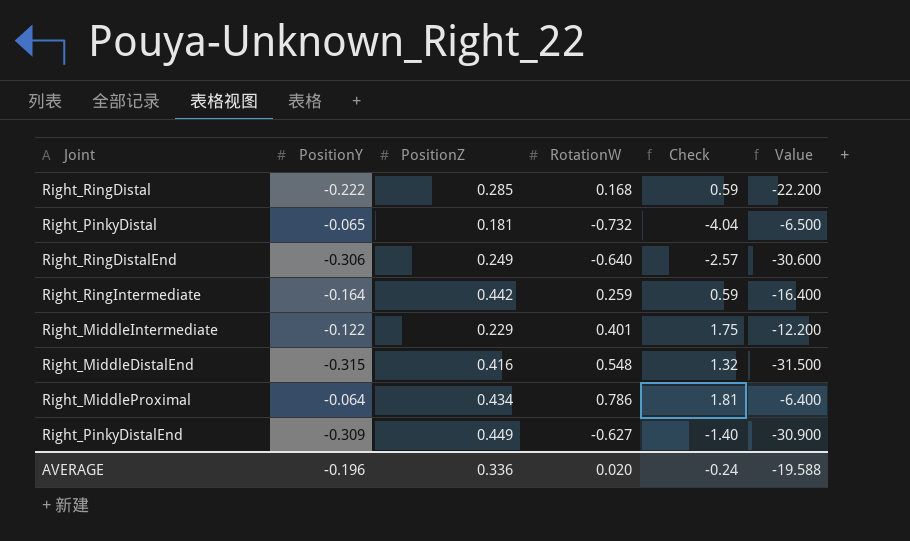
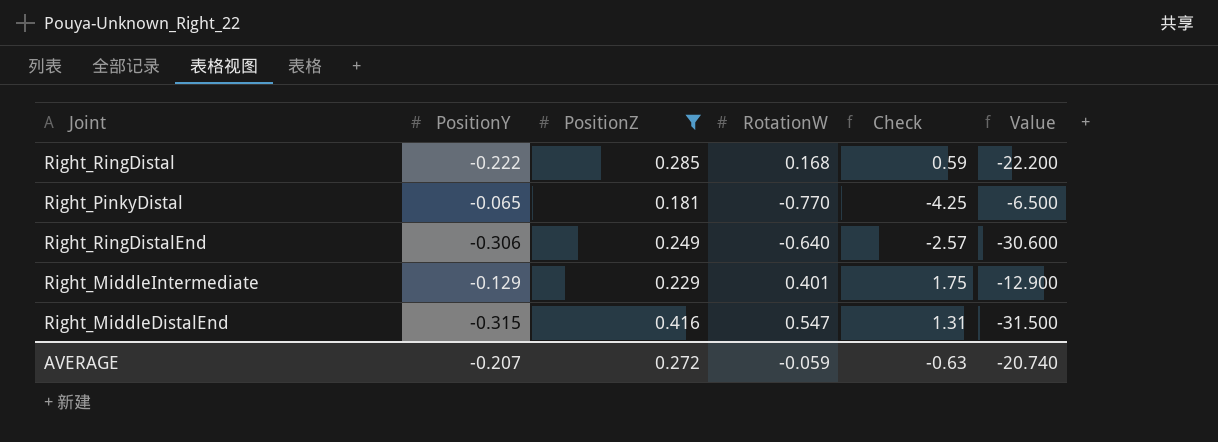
filter: none -> PositionZ <= 0.416
Right_PinkyDistal | RotationW: -0.732 -> -0.770
Right_PinkyDistal | Check: -4.04 -> -4.25
Right_MiddleIntermediate | PositionY: -0.122 -> -0.129
Right_MiddleIntermediate | Value: -12.200 -> -12.900
Right_MiddleDistalEnd | RotationW: 0.548 -> 0.547
Right_MiddleDistalEnd | Check: 1.32 -> 1.31
AVERAGE | PositionY: -0.196 -> -0.207
AVERAGE | PositionZ: 0.336 -> 0.272
AVERAGE | RotationW: 0.020 -> -0.059
AVERAGE | Check: -0.24 -> -0.63
AVERAGE | Value: -19.588 -> -20.740

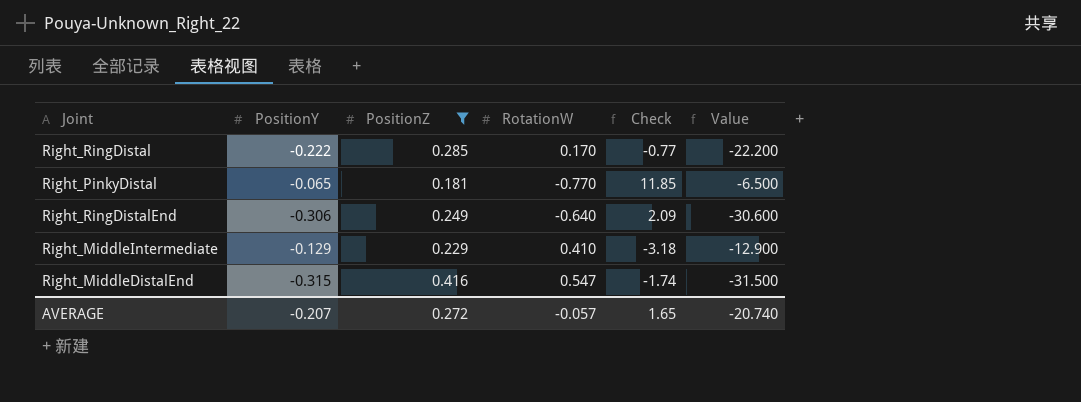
column Check | formula: [RotationW] / [PositionZ] -> [RotationW] / [PositionY]
Right_RingDistal | RotationW: 0.168 -> 0.170
Right_MiddleIntermediate | RotationW: 0.401 -> 0.410
AVERAGE | RotationW: -0.059 -> -0.057
AVERAGE | Check: -0.63 -> 1.65

